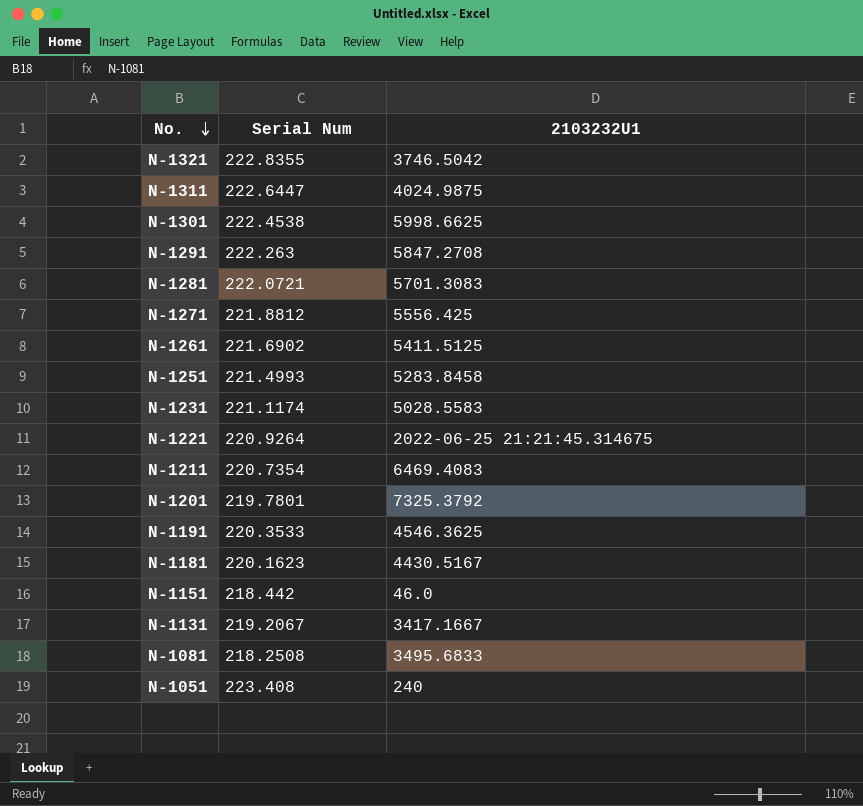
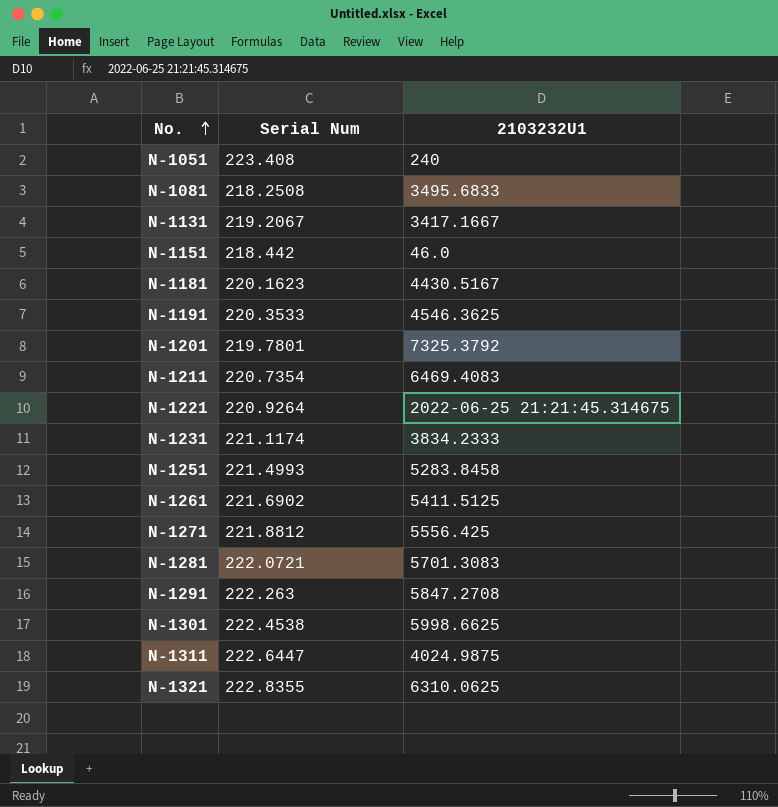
row order: No. descending -> No. ascending
N-1231 | 2103232U1: 5028.5583 -> 3834.2333
N-1321 | 2103232U1: 3746.5042 -> 6310.0625

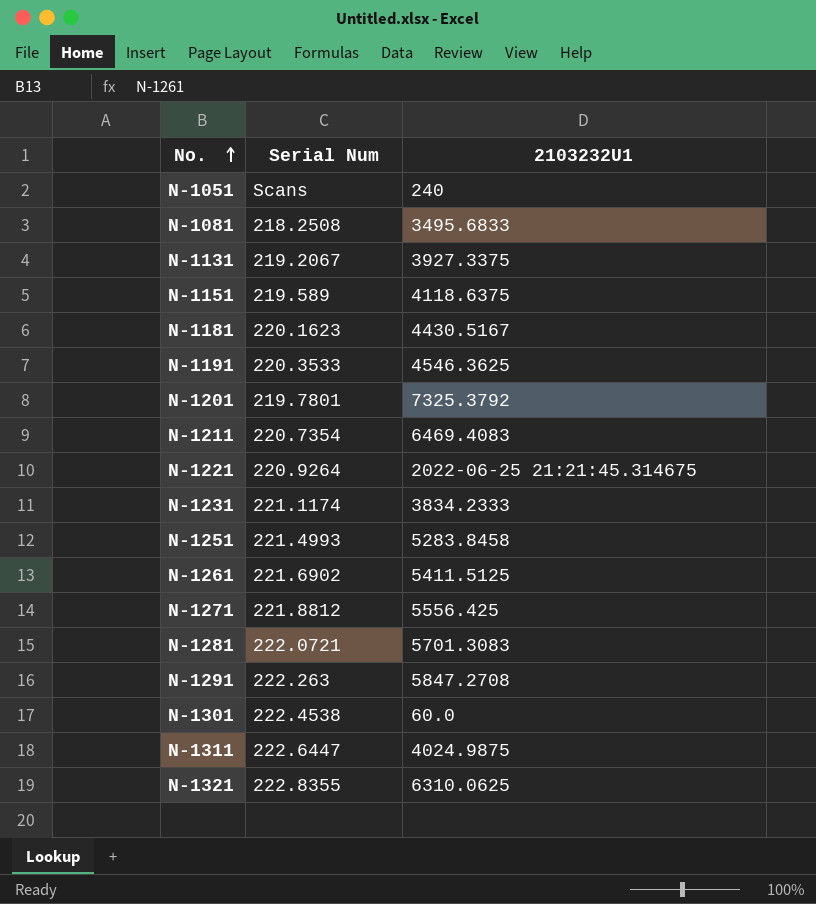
N-1051 | Serial Num: 223.408 -> Scans
N-1131 | 2103232U1: 3417.1667 -> 3927.3375
N-1151 | Serial Num: 218.442 -> 219.589
N-1151 | 2103232U1: 46.0 -> 4118.6375
N-1301 | 2103232U1: 5998.6625 -> 60.0

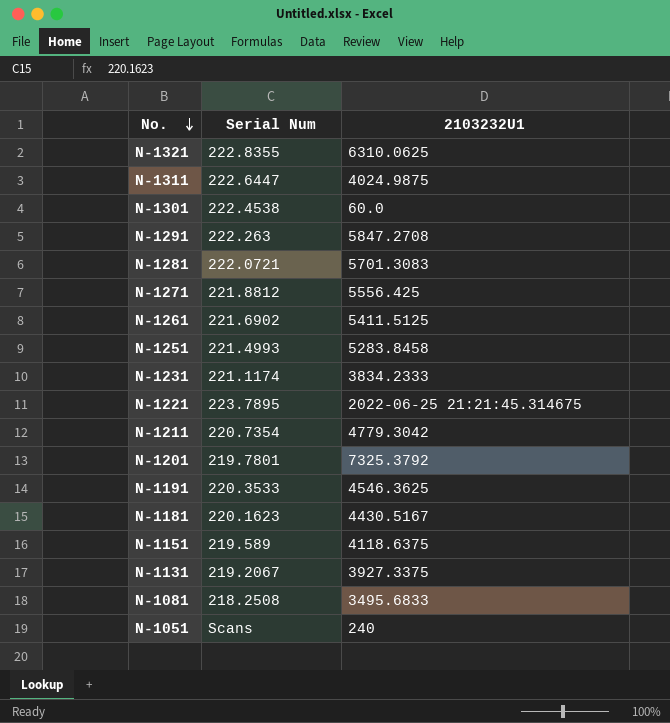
row order: No. ascending -> No. descending
N-1221 | Serial Num: 220.9264 -> 223.7895
N-1211 | 2103232U1: 6469.4083 -> 4779.3042

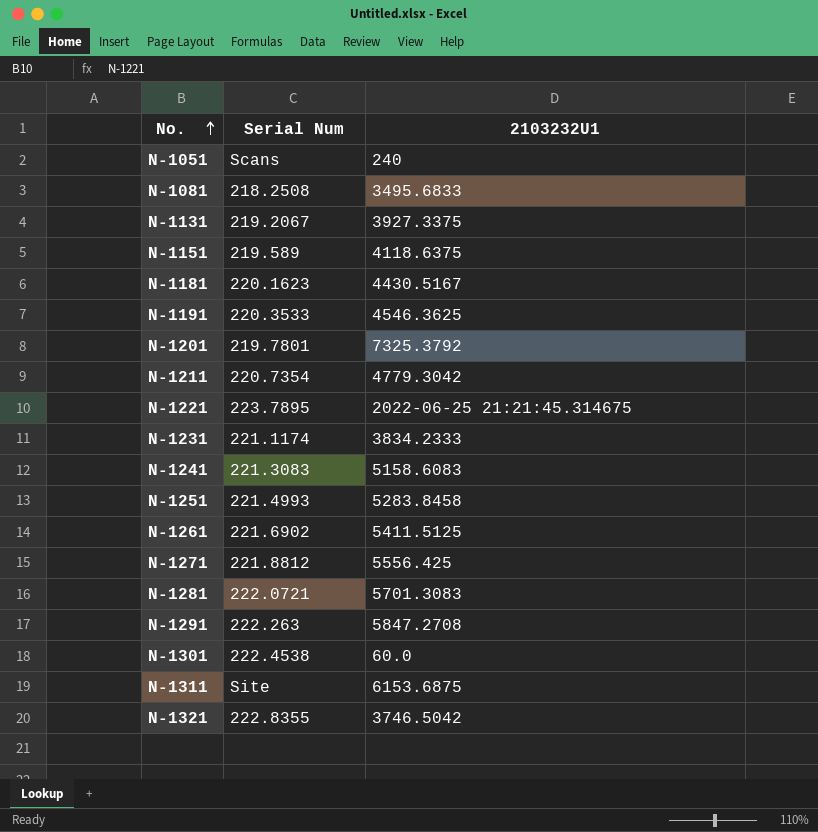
row order: No. descending -> No. ascending
row N-1241: none -> 221.3083 | 5158.6083
N-1311 | Serial Num: 222.6447 -> Site
N-1311 | 2103232U1: 4024.9875 -> 6153.6875
N-1321 | 2103232U1: 6310.0625 -> 3746.5042

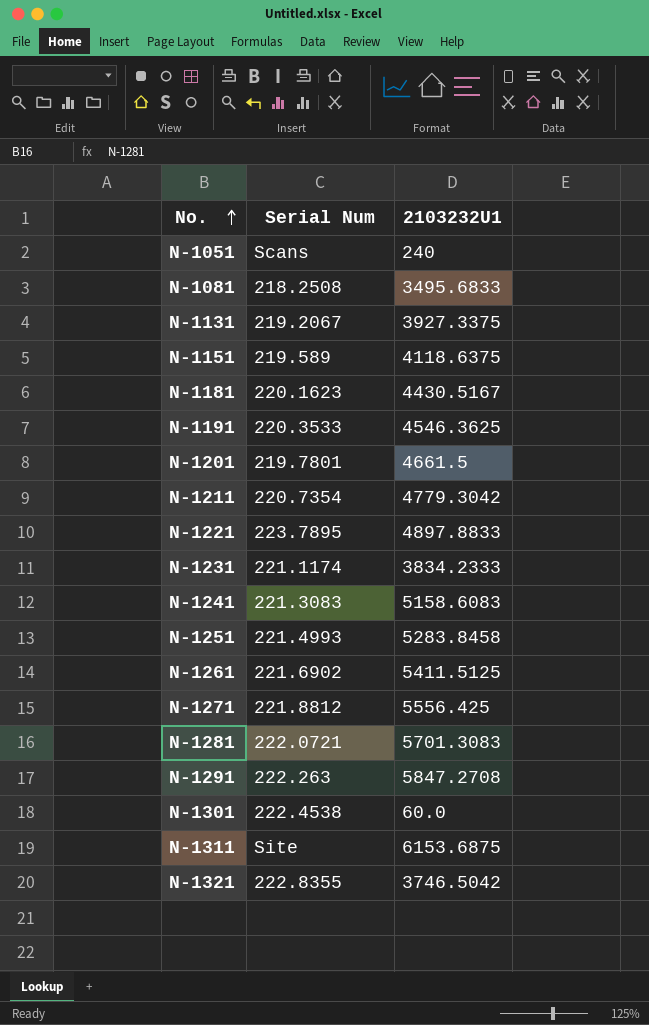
N-1201 | 2103232U1: 7325.3792 -> 4661.5
N-1221 | 2103232U1: 2022-06-25 21:21:45.314675 -> 4897.8833

